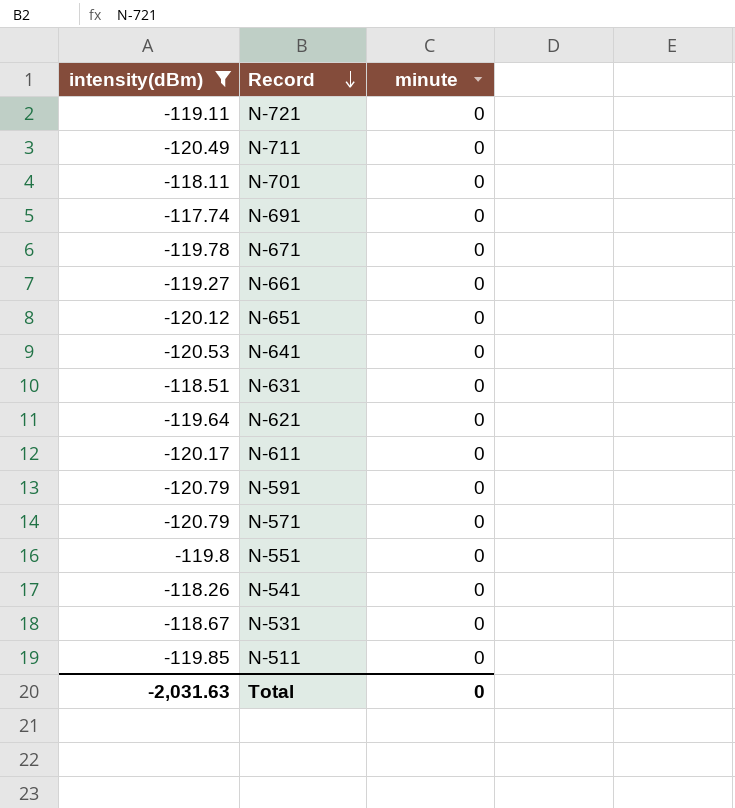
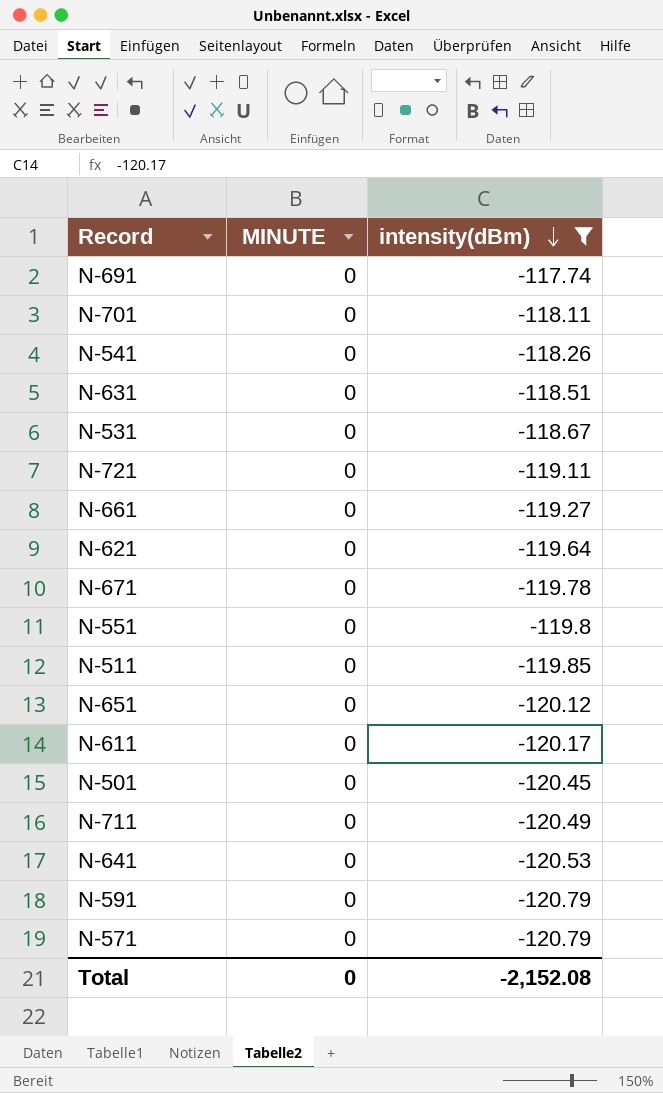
row order: Record descending -> intensity(dBm) descending
column name: minute -> MINUTE
column intensity(dBm) | position: 1 -> 3
row N-501: none -> 0 | -120.45
Total | intensity(dBm): -2,031.63 -> -2,152.08

